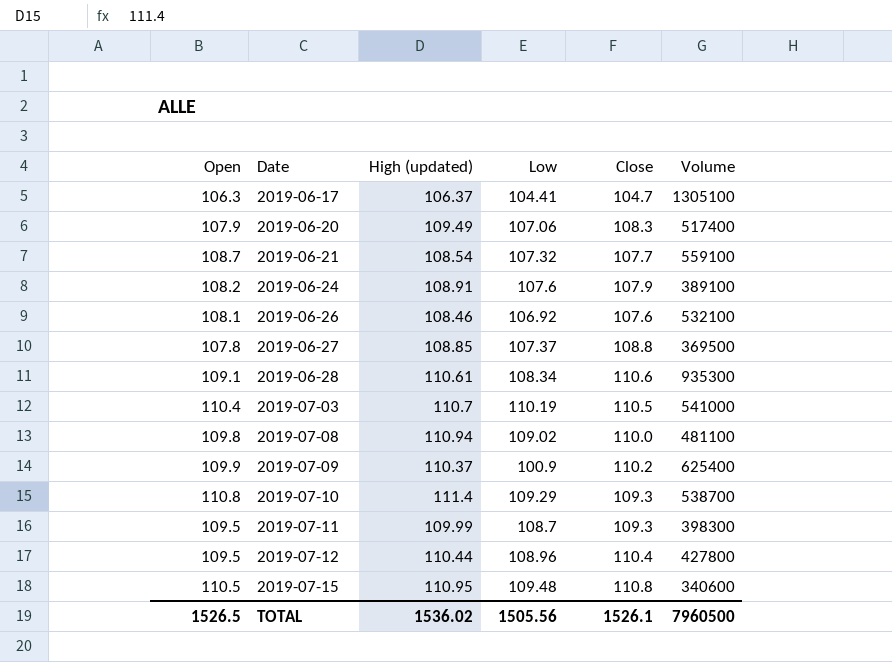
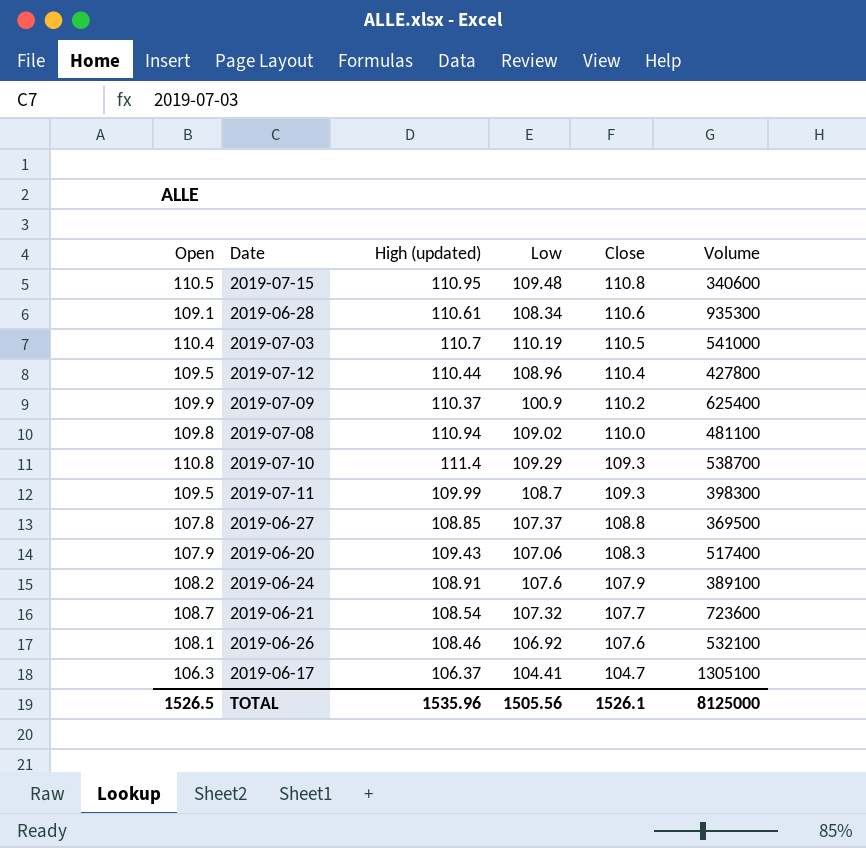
row order: Date ascending -> Close descending
2019-06-20 | High (updated): 109.49 -> 109.43
2019-06-21 | Volume: 559100 -> 723600
TOTAL | High (updated): 1536.02 -> 1535.96
TOTAL | Volume: 7960500 -> 8125000

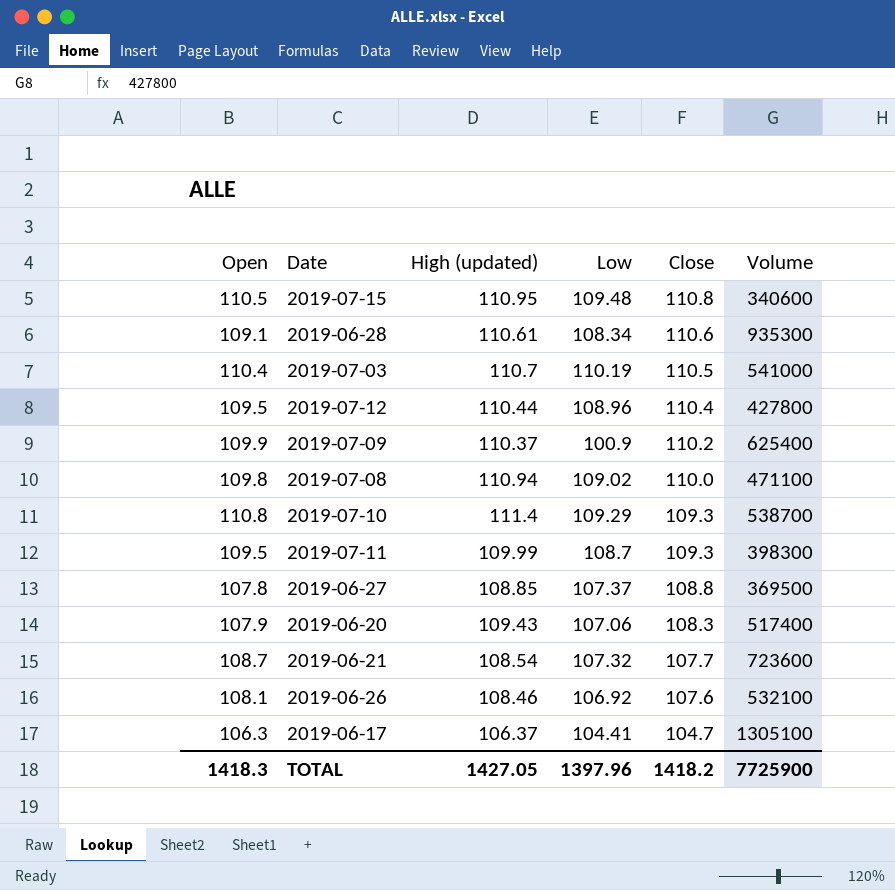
row 2019-06-24: 108.2 | 108.91 | 107.6 | 107.9 | 389100 -> none
2019-07-08 | Volume: 481100 -> 471100
TOTAL | Open: 1526.5 -> 1418.3
TOTAL | High (updated): 1535.96 -> 1427.05
TOTAL | Low: 1505.56 -> 1397.96
TOTAL | Close: 1526.1 -> 1418.2
TOTAL | Volume: 8125000 -> 7725900

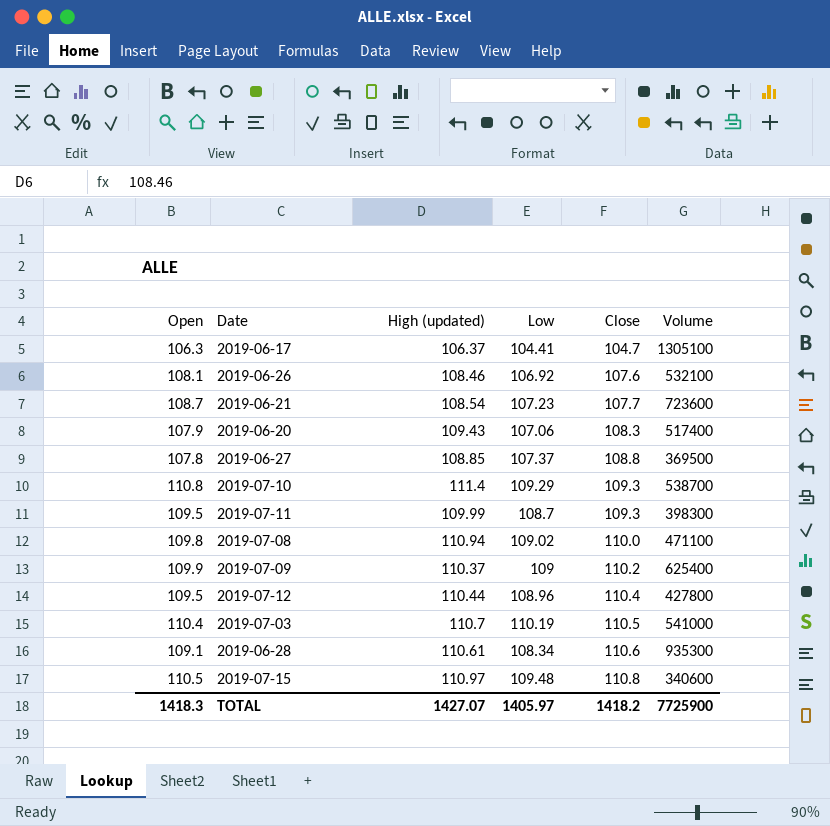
row order: Close descending -> Close ascending
2019-06-21 | Low: 107.32 -> 107.23
2019-07-09 | Low: 100.9 -> 109
2019-07-15 | High (updated): 110.95 -> 110.97
TOTAL | High (updated): 1427.05 -> 1427.07
TOTAL | Low: 1397.96 -> 1405.97

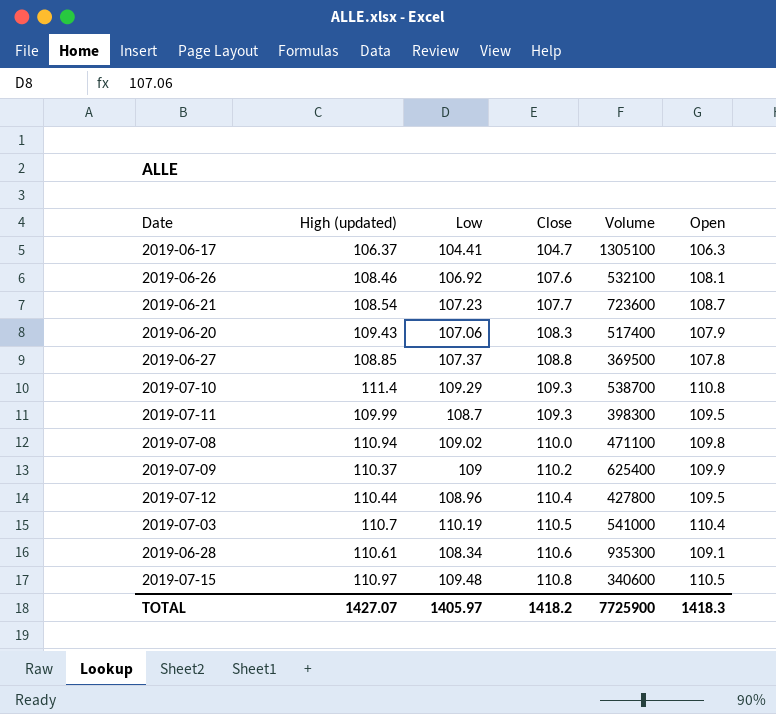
column Open | position: 1 -> 6

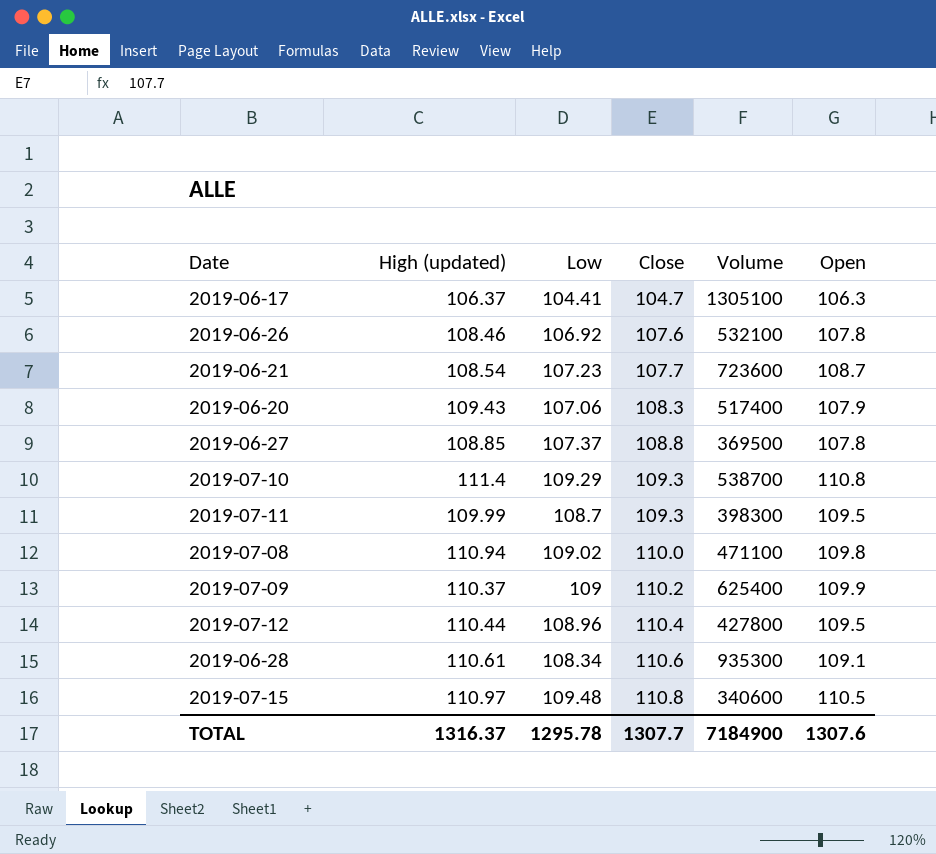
row 2019-07-03: 110.7 | 110.19 | 110.5 | 541000 | 110.4 -> none
2019-06-26 | Open: 108.1 -> 107.8
TOTAL | High (updated): 1427.07 -> 1316.37
TOTAL | Low: 1405.97 -> 1295.78
TOTAL | Close: 1418.2 -> 1307.7
TOTAL | Volume: 7725900 -> 7184900
TOTAL | Open: 1418.3 -> 1307.6

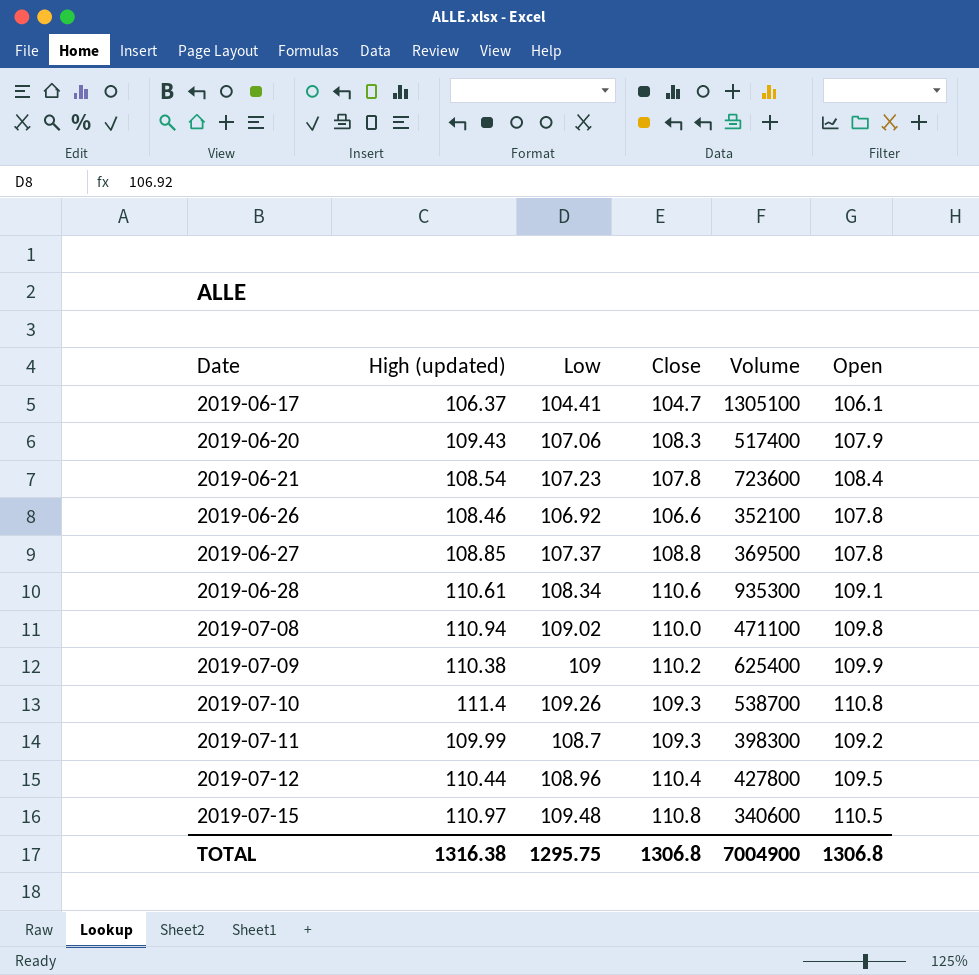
row order: Close ascending -> Date ascending
2019-06-17 | Open: 106.3 -> 106.1
2019-06-21 | Close: 107.7 -> 107.8
2019-06-21 | Open: 108.7 -> 108.4
2019-06-26 | Close: 107.6 -> 106.6
2019-06-26 | Volume: 532100 -> 352100
2019-07-09 | High (updated): 110.37 -> 110.38
2019-07-10 | Low: 109.29 -> 109.26
2019-07-11 | Open: 109.5 -> 109.2
TOTAL | High (updated): 1316.37 -> 1316.38
TOTAL | Low: 1295.78 -> 1295.75
TOTAL | Close: 1307.7 -> 1306.8
TOTAL | Volume: 7184900 -> 7004900
TOTAL | Open: 1307.6 -> 1306.8

